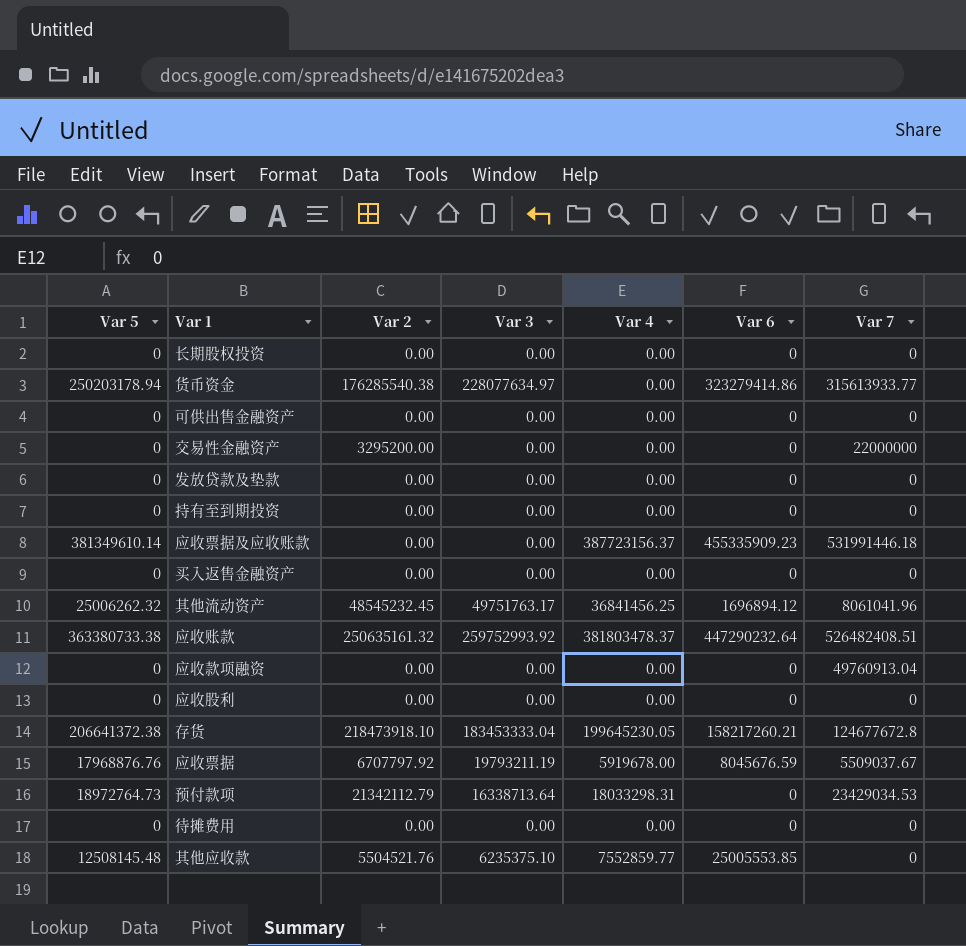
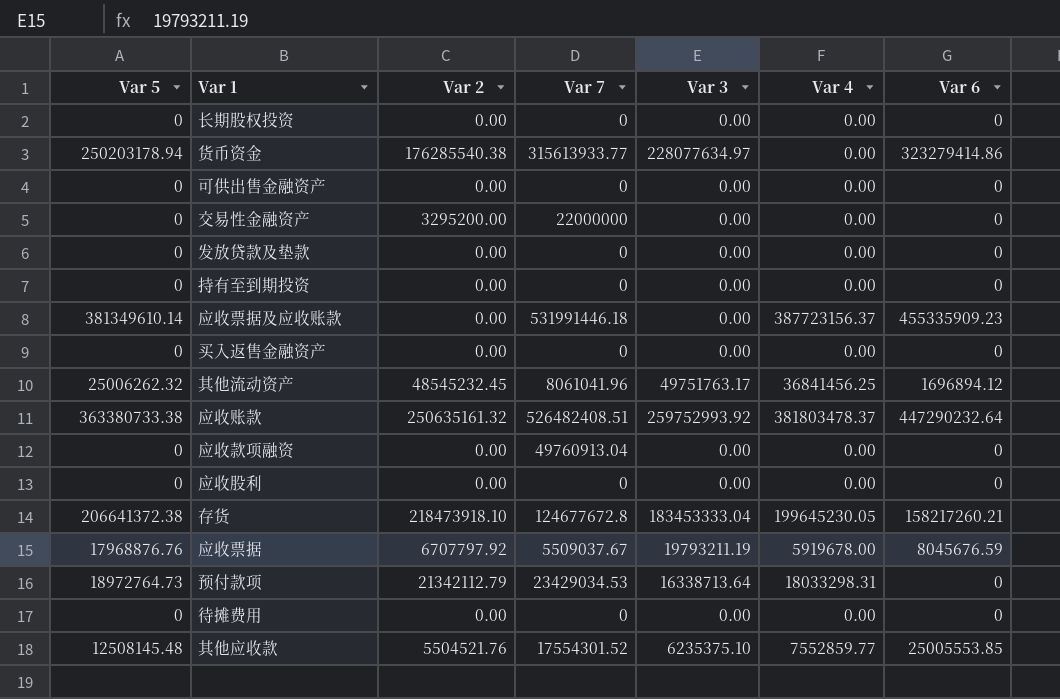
column Var 7 | position: 7 -> 4
其他应收款 | Var 7: 0 -> 17554301.52

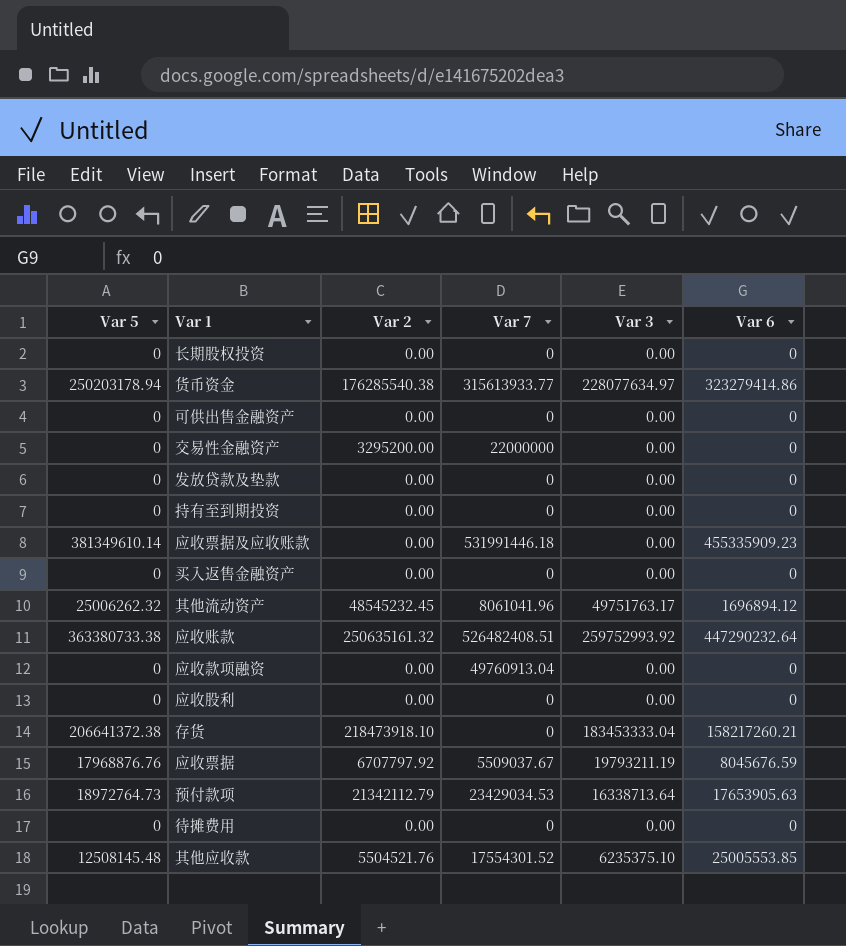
column Var 4 | position: 6 -> none
存货 | Var 7: 124677672.8 -> 0
预付款项 | Var 6: 0 -> 17653905.63

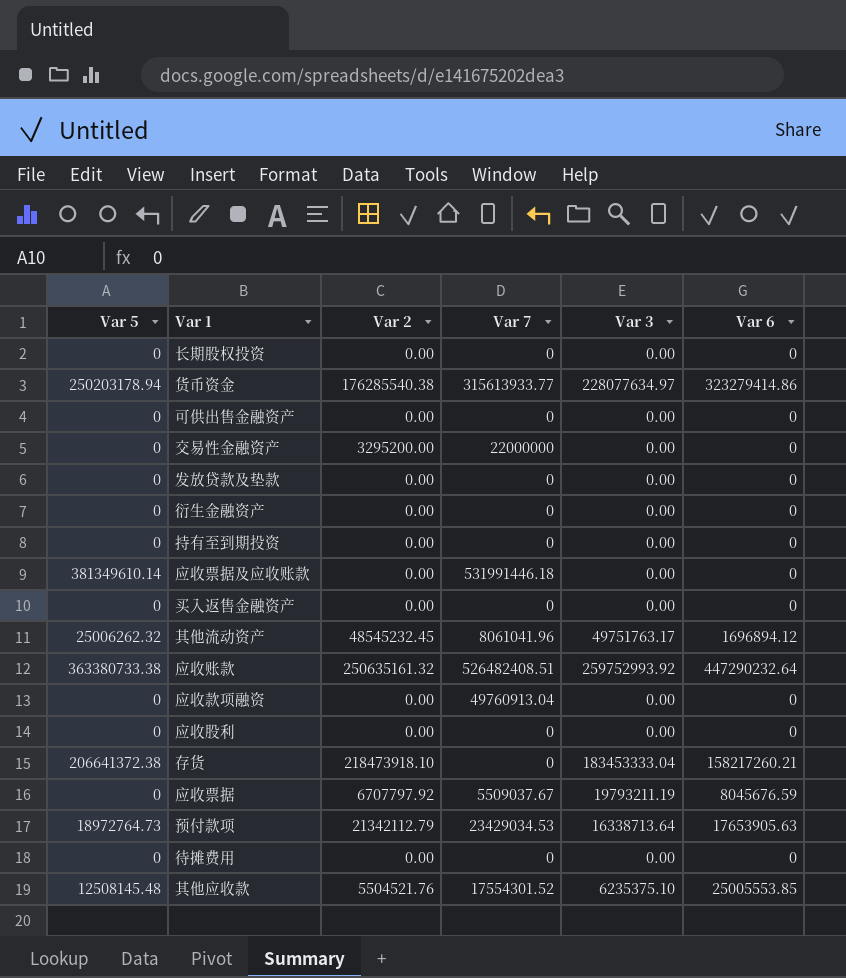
row 衍生金融资产: none -> 0 | 0.00 | 0 | 0.00 | 0
应收票据及应收账款 | Var 6: 455335909.23 -> 0
应收票据 | Var 5: 17968876.76 -> 0

